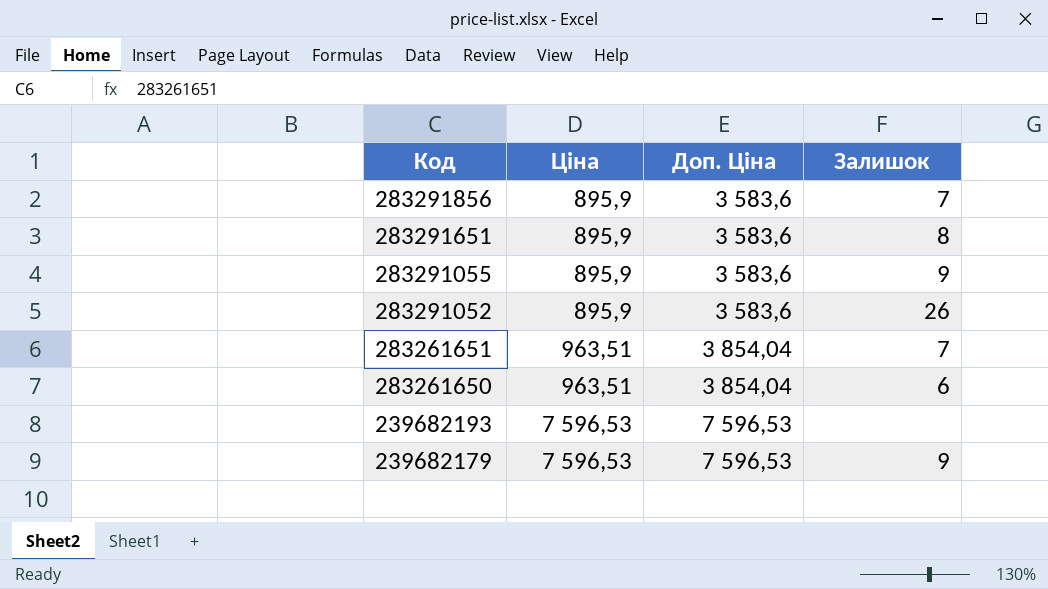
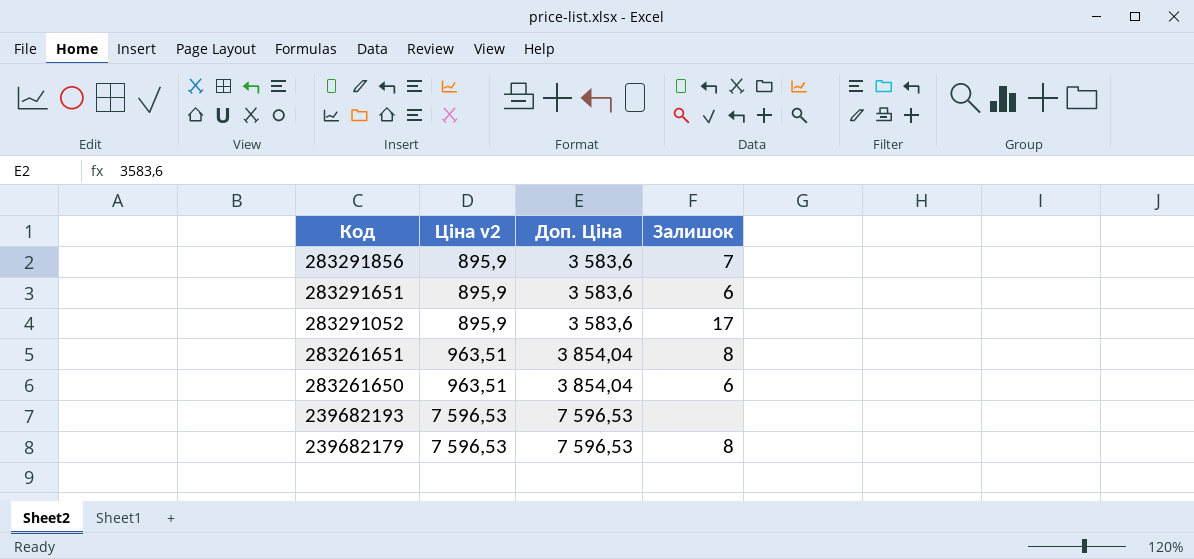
column name: Ціна -> Ціна v2
row 283291055: 895,9 | 3 583,6 | 9 -> none
283291651 | Залишок: 8 -> 6
283291052 | Залишок: 26 -> 17
283261651 | Залишок: 7 -> 8
239682179 | Залишок: 9 -> 8

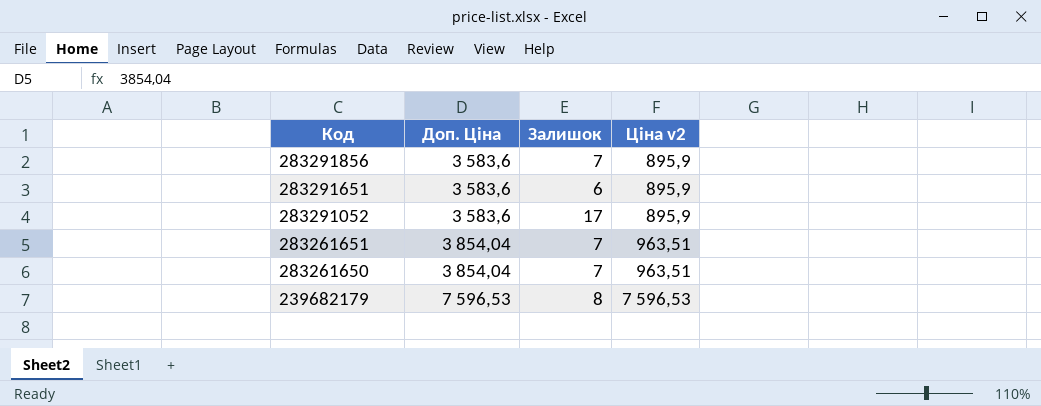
column Ціна v2 | position: 2 -> 4
row 239682193: 7 596,53 | 7 596,53 | none -> none
283261651 | Залишок: 8 -> 7
283261650 | Залишок: 6 -> 7

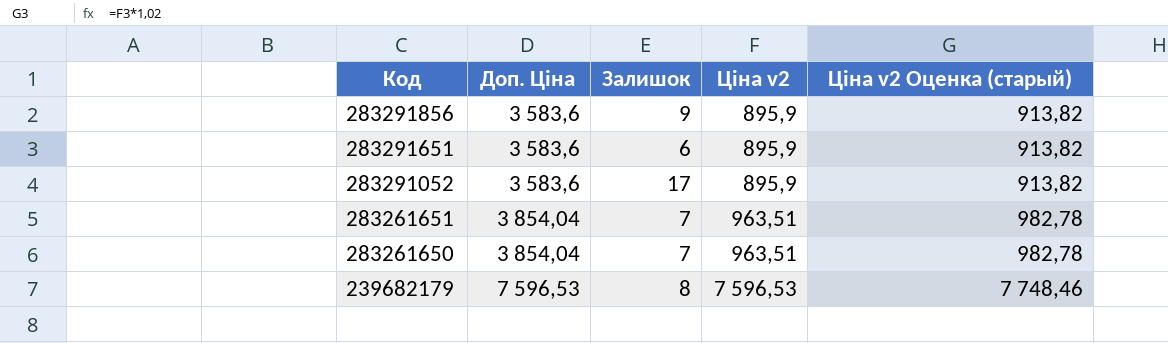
column Ціна v2 Оценка (старый) | formula: none -> [Ціна v2] * 1,02
283291856 | Залишок: 7 -> 9

